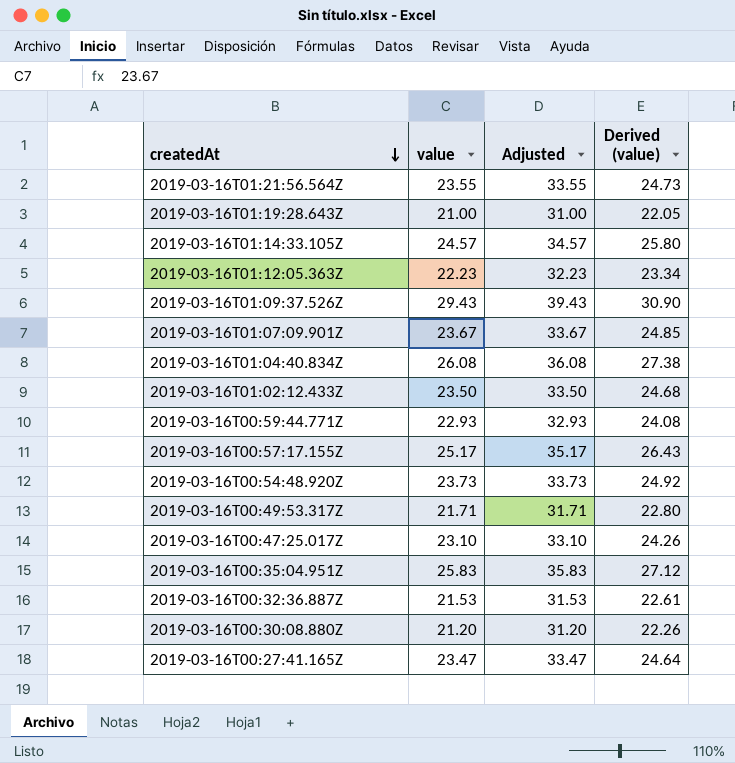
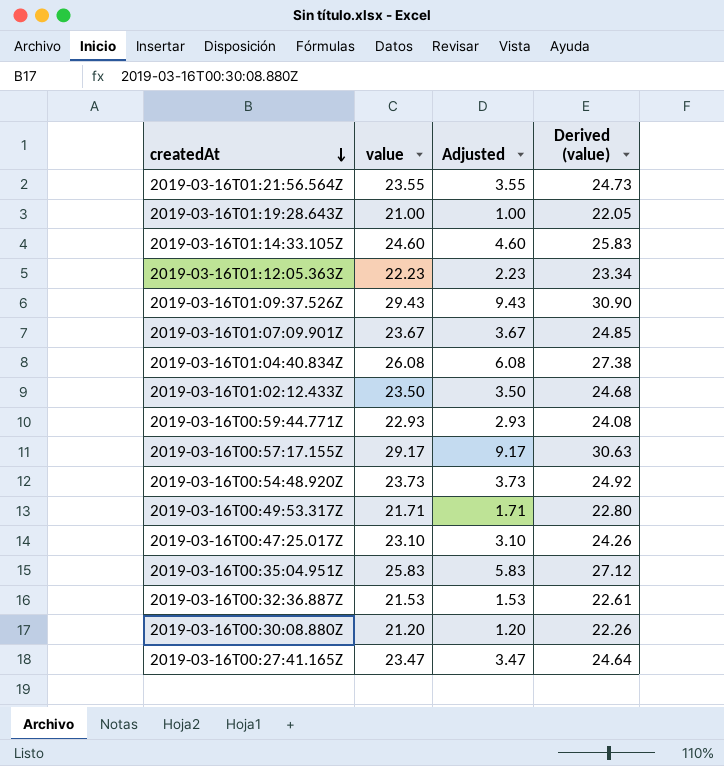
column Adjusted | formula: [value] + 10 -> [value] - 20
2019-03-16T01:14:33.105Z | value: 24.57 -> 24.60
2019-03-16T01:14:33.105Z | Derived (value): 25.80 -> 25.83
2019-03-16T00:57:17.155Z | value: 25.17 -> 29.17
2019-03-16T00:57:17.155Z | Derived (value): 26.43 -> 30.63

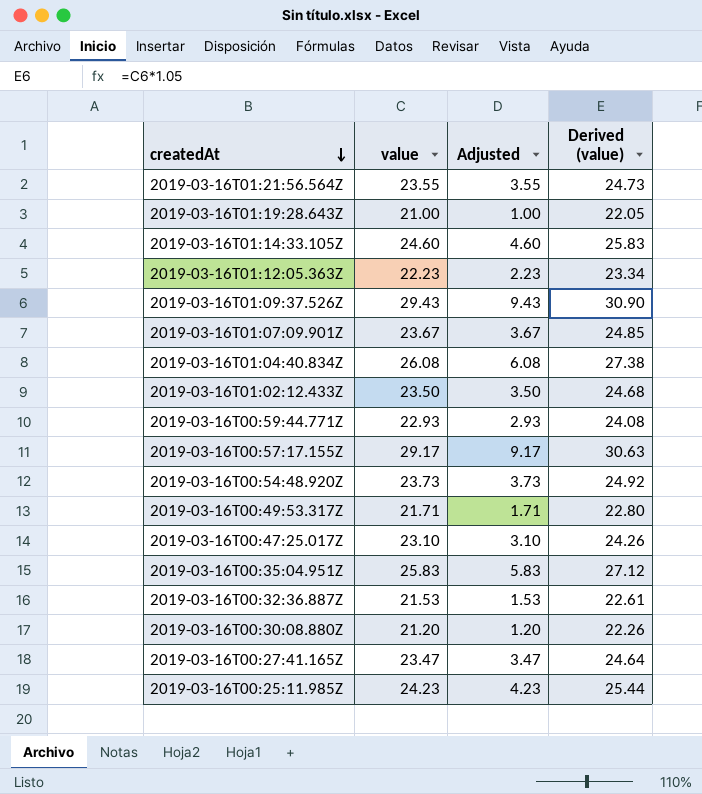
row 2019-03-16T00:25:11.985Z: none -> 24.23 | 4.23 | 25.44

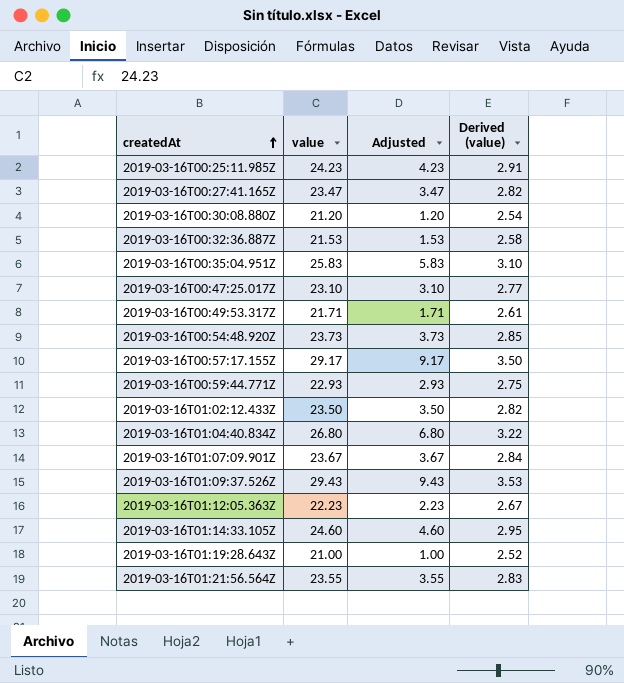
row order: createdAt descending -> createdAt ascending
column Derived (value) | formula: [value] * 1.05 -> [value] * 0.12
2019-03-16T01:04:40.834Z | value: 26.08 -> 26.80
2019-03-16T01:04:40.834Z | Adjusted: 6.08 -> 6.80

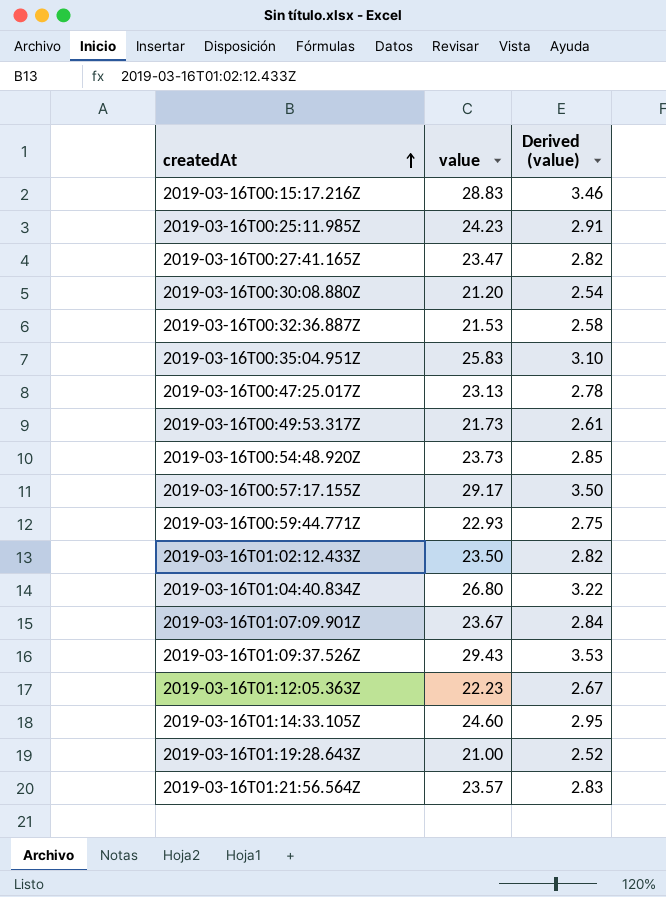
column Adjusted | formula: [value] - 20 -> none
row 2019-03-16T00:15:17.216Z: none -> 28.83 | 3.46
2019-03-16T00:47:25.017Z | value: 23.10 -> 23.13
2019-03-16T00:47:25.017Z | Derived (value): 2.77 -> 2.78
2019-03-16T00:49:53.317Z | value: 21.71 -> 21.73
2019-03-16T01:21:56.564Z | value: 23.55 -> 23.57

